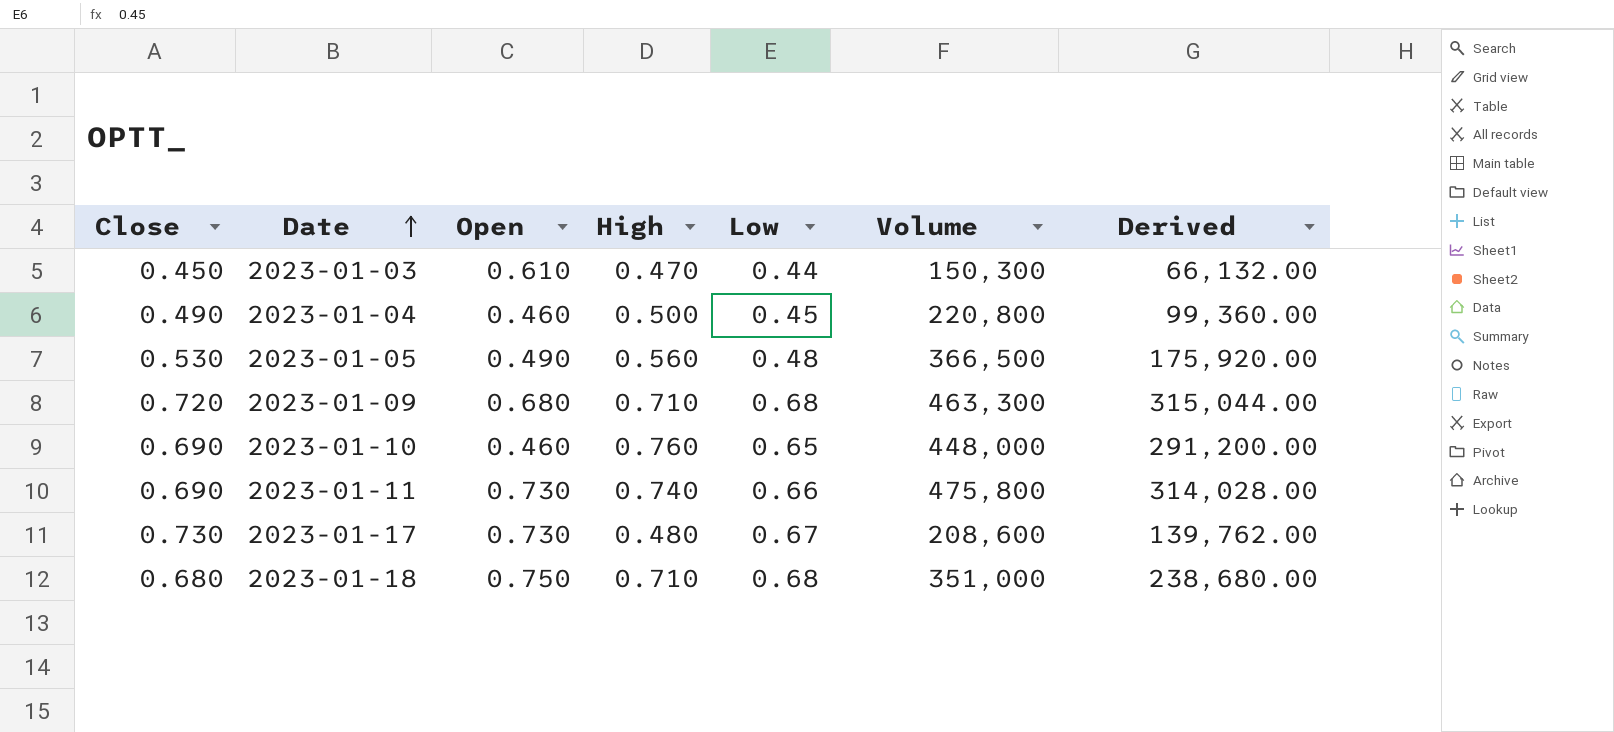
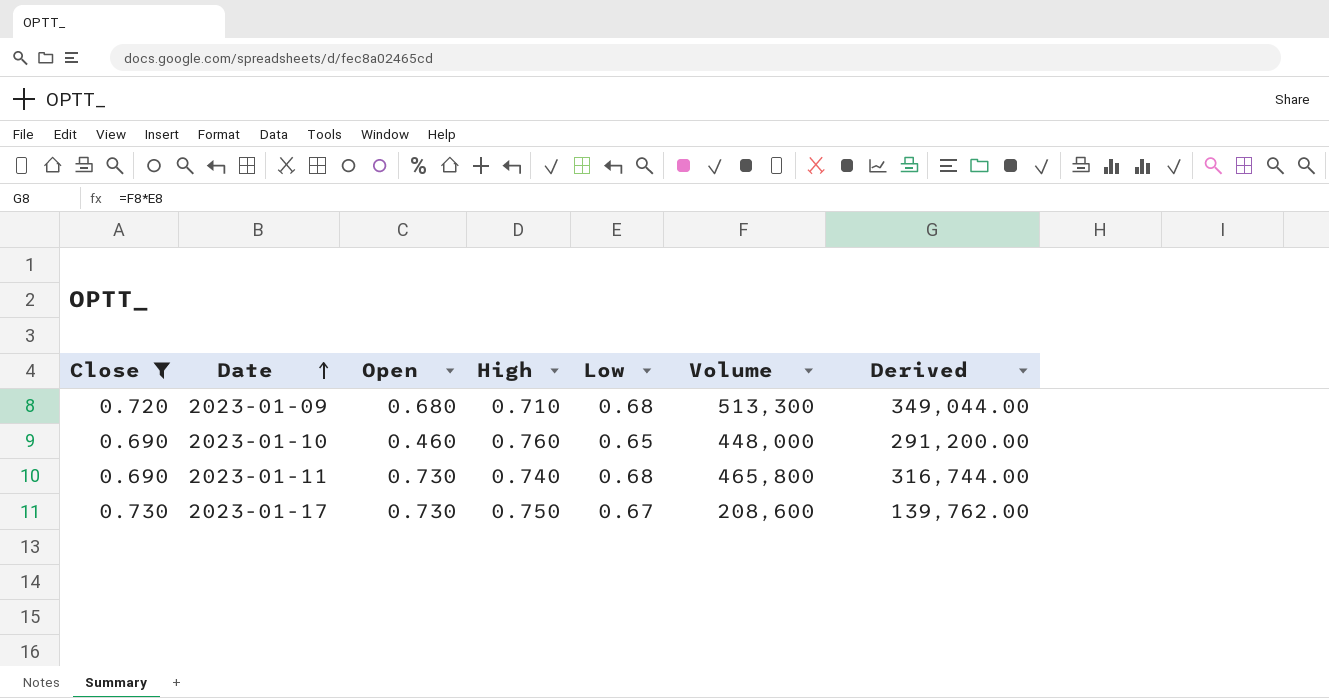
filter: none -> Close >= 0.690
2023-01-09 | Volume: 463,300 -> 513,300
2023-01-09 | Derived: 315,044.00 -> 349,044.00
2023-01-11 | Low: 0.66 -> 0.68
2023-01-11 | Volume: 475,800 -> 465,800
2023-01-11 | Derived: 314,028.00 -> 316,744.00
2023-01-17 | High: 0.480 -> 0.750

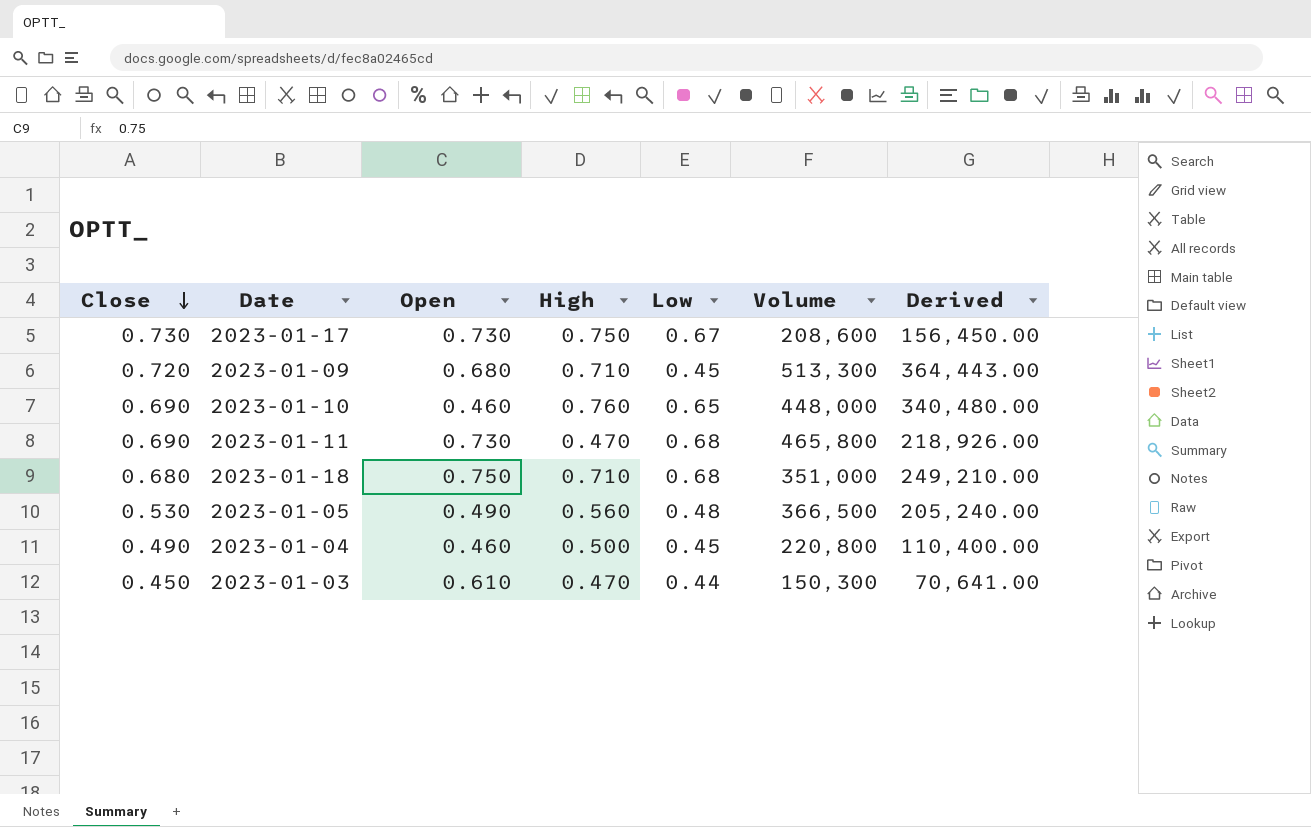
filter: Close >= 0.690 -> none
row order: Date ascending -> Close descending
column Derived | formula: [Low] * [Volume] -> [High] * [Volume]
2023-01-09 | Low: 0.68 -> 0.45
2023-01-11 | High: 0.740 -> 0.470

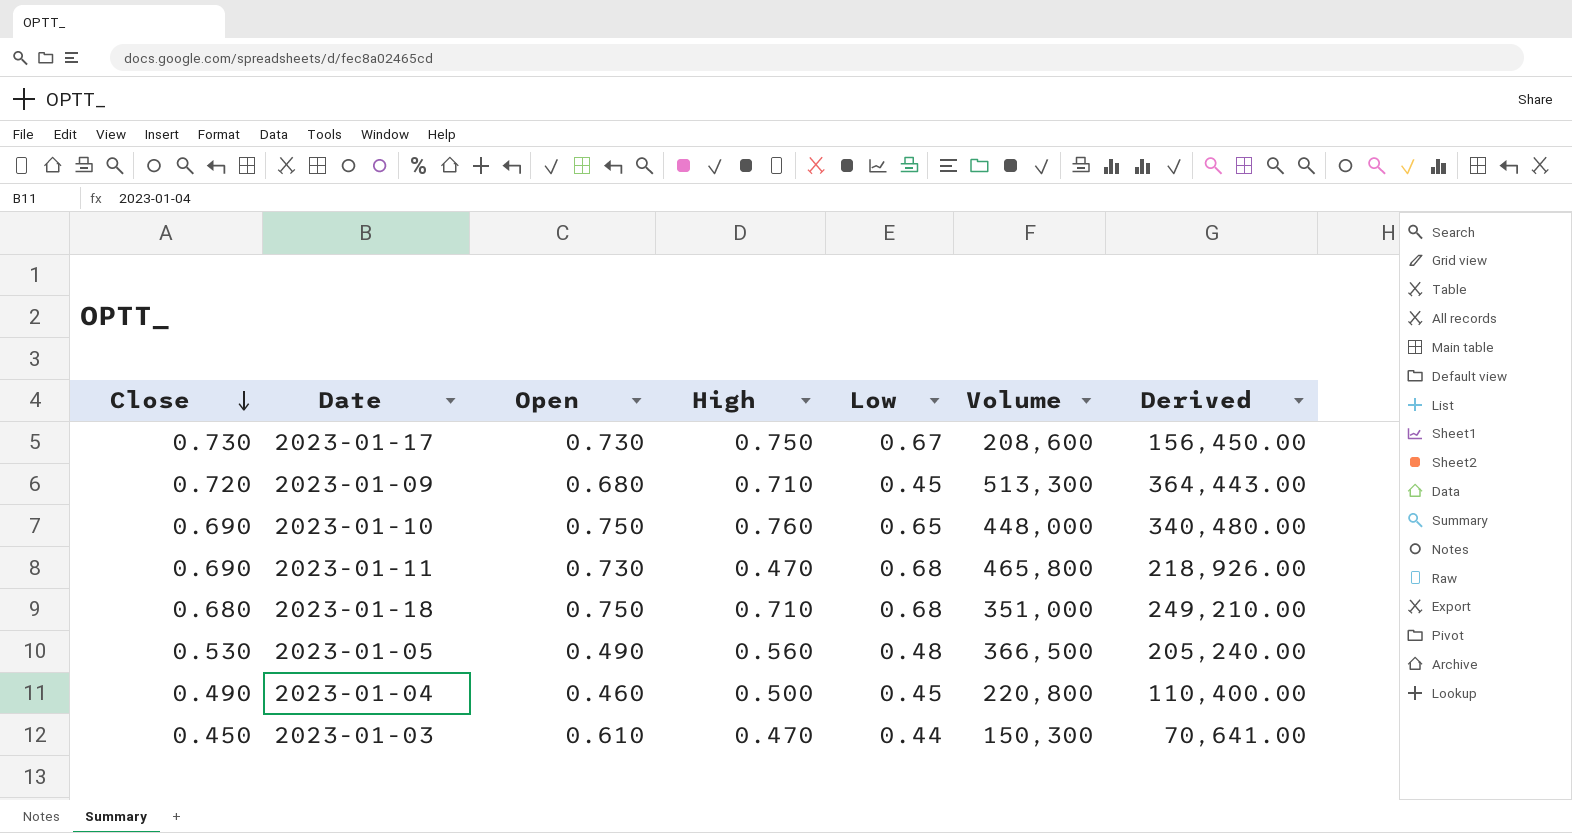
2023-01-10 | Open: 0.460 -> 0.750

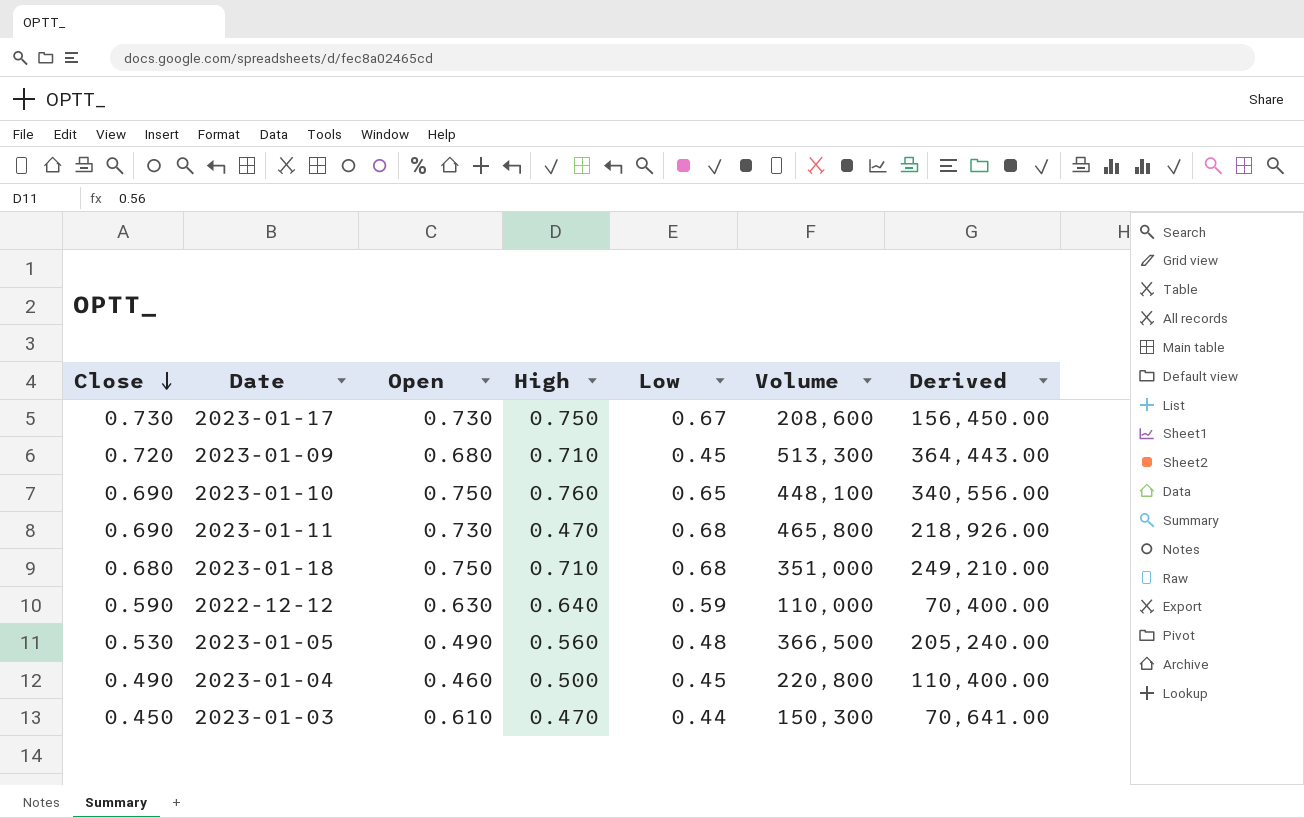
2023-01-10 | Volume: 448,000 -> 448,100
2023-01-10 | Derived: 340,480.00 -> 340,556.00
row 2022-12-12: none -> 0.590 | 0.630 | 0.640 | 0.59 | 110,000 | 70,400.00

